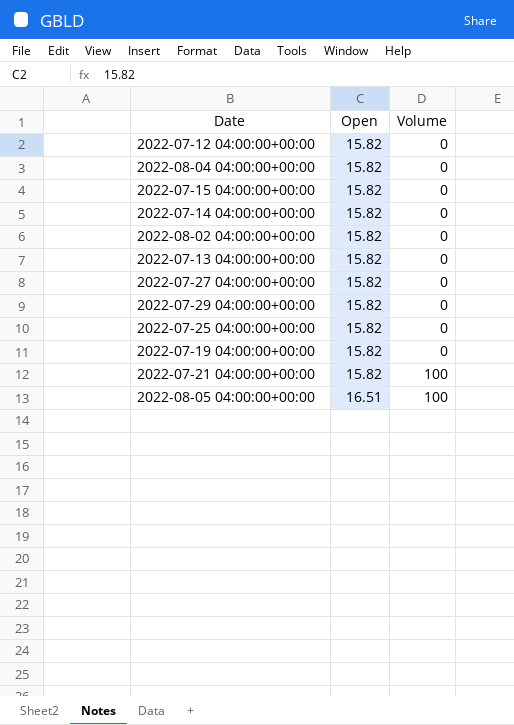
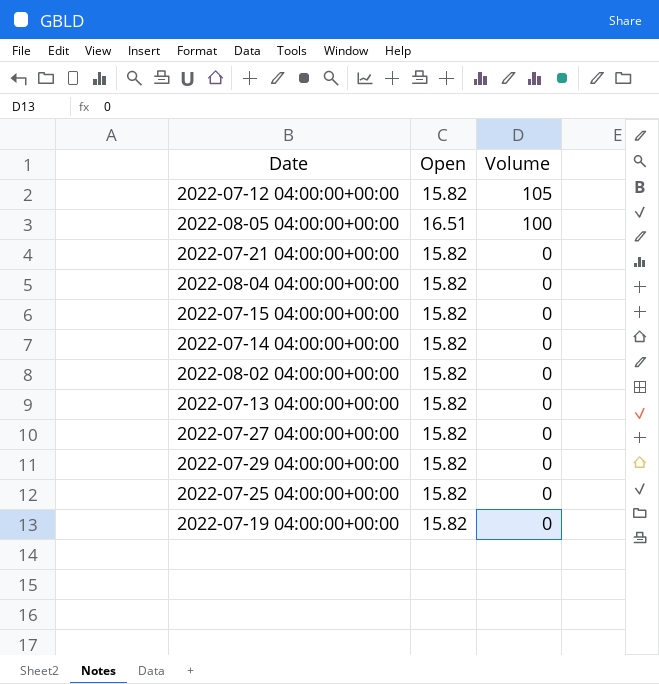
row order: Open ascending -> Volume descending
2022-07-12 04:00:00+00:00 | Volume: 0 -> 105
2022-07-21 04:00:00+00:00 | Volume: 100 -> 0

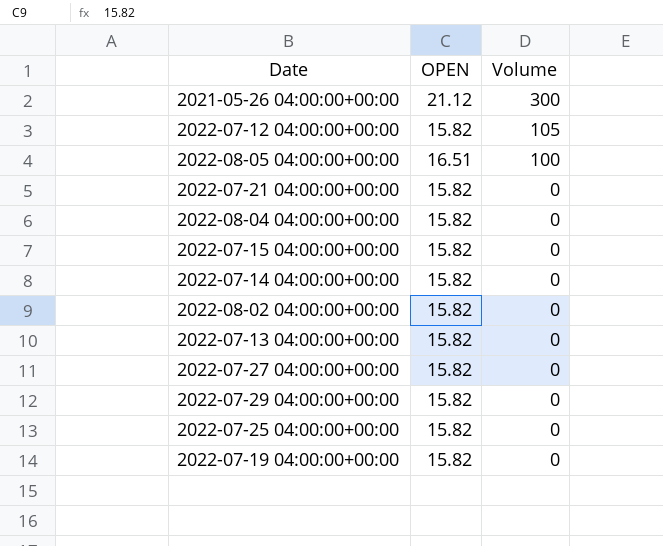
column name: Open -> OPEN
row 2021-05-26 04:00:00+00:00: none -> 21.12 | 300

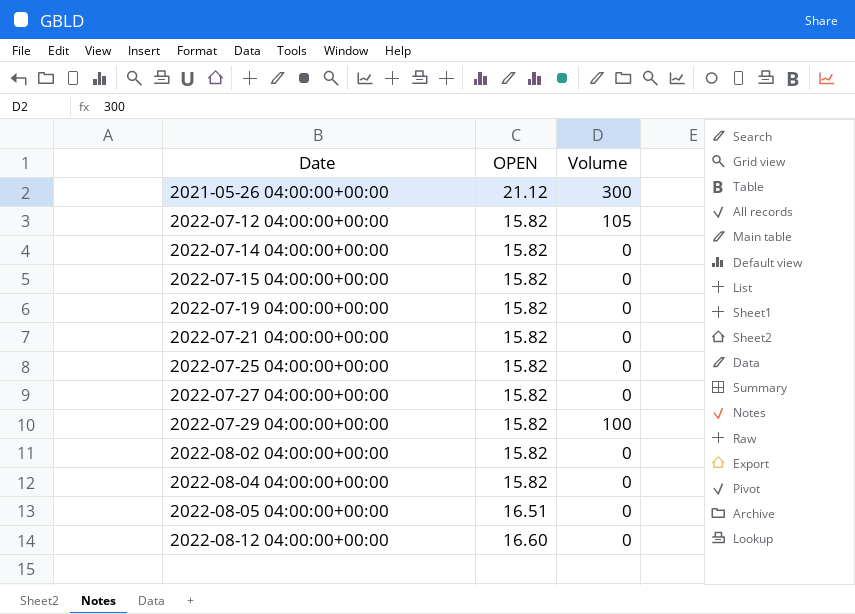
row order: Volume descending -> Date ascending
row 2022-07-13 04:00:00+00:00: 15.82 | 0 -> none
2022-07-29 04:00:00+00:00 | Volume: 0 -> 100
2022-08-05 04:00:00+00:00 | Volume: 100 -> 0
row 2022-08-12 04:00:00+00:00: none -> 16.60 | 0

